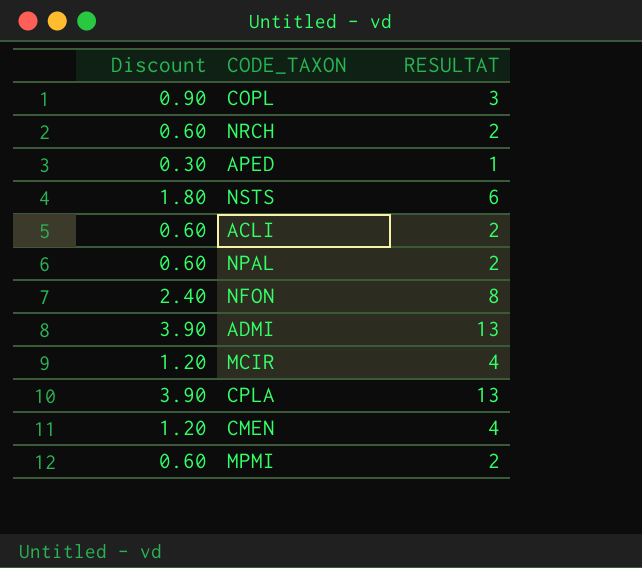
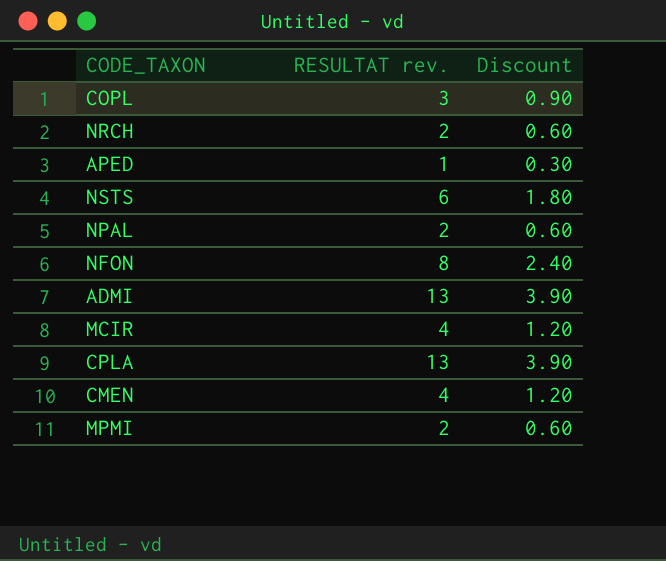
column name: RESULTAT -> RESULTAT rev.
column Discount | position: 1 -> 3
row ACLI: 0.60 | 2 -> none

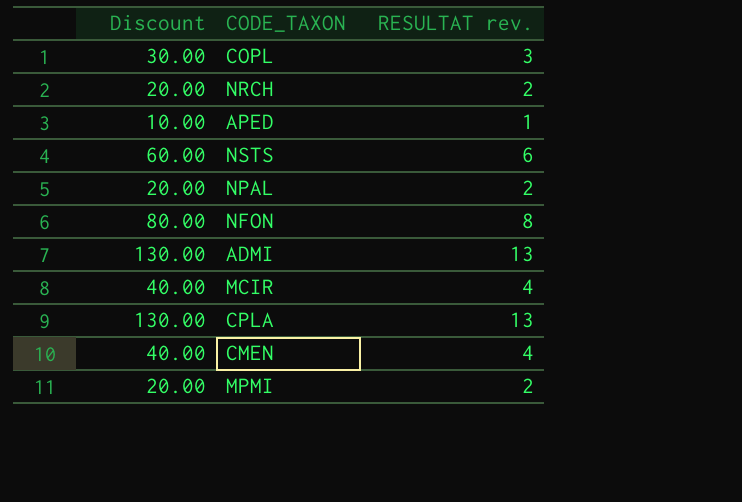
column Discount | formula: [RESULTAT rev.] * 0.3 -> [RESULTAT rev.] * 10
column Discount | position: 3 -> 1

